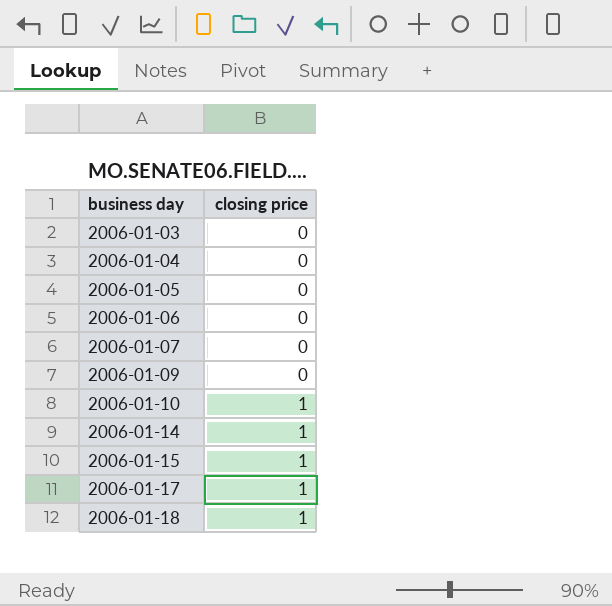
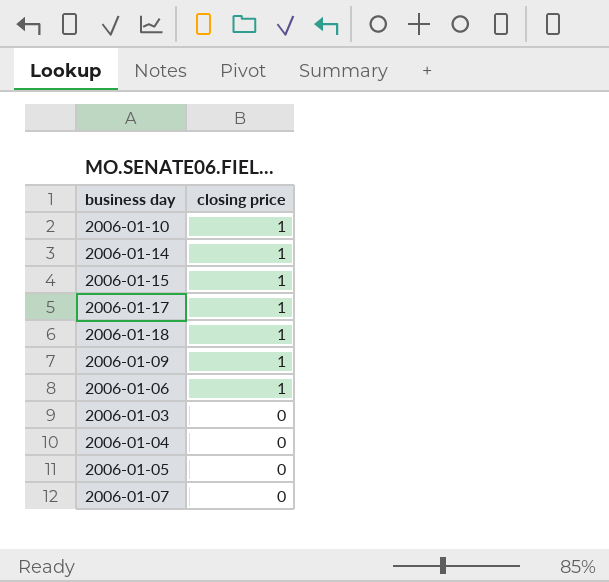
row order: business day ascending -> closing price descending
2006-01-09 | closing price: 0 -> 1
2006-01-06 | closing price: 0 -> 1

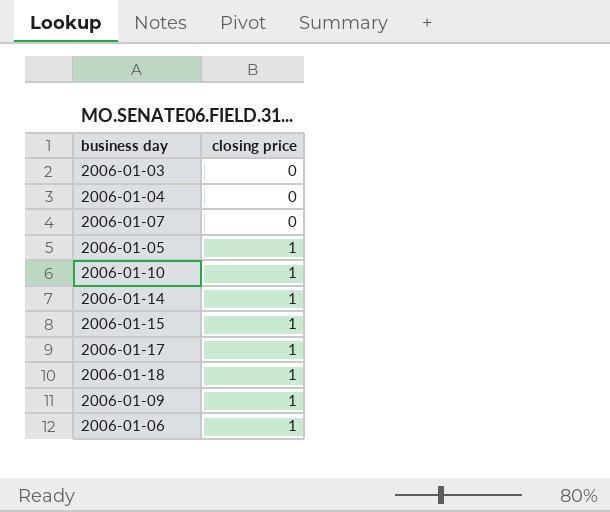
row order: closing price descending -> closing price ascending
2006-01-05 | closing price: 0 -> 1

